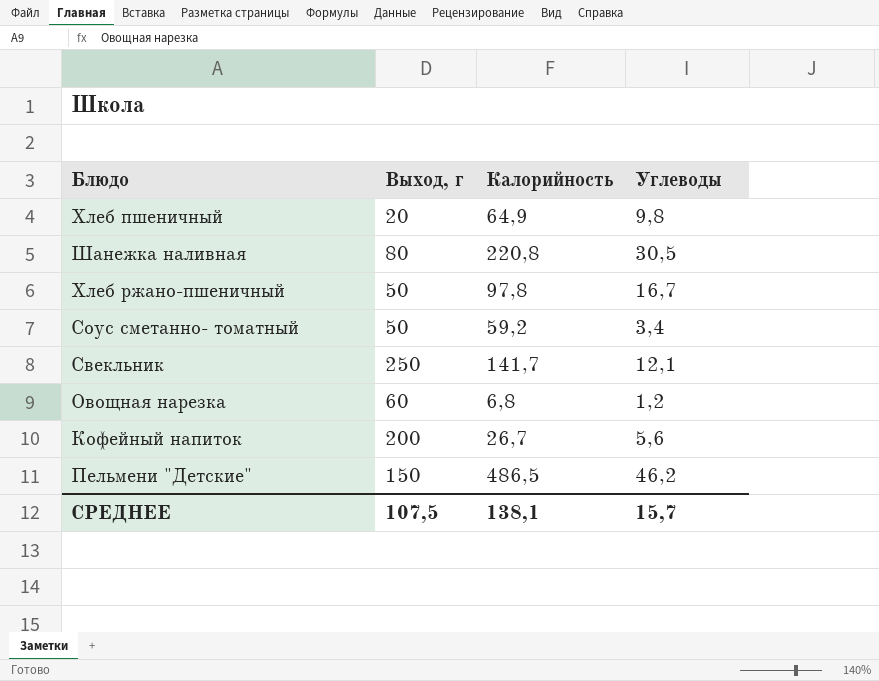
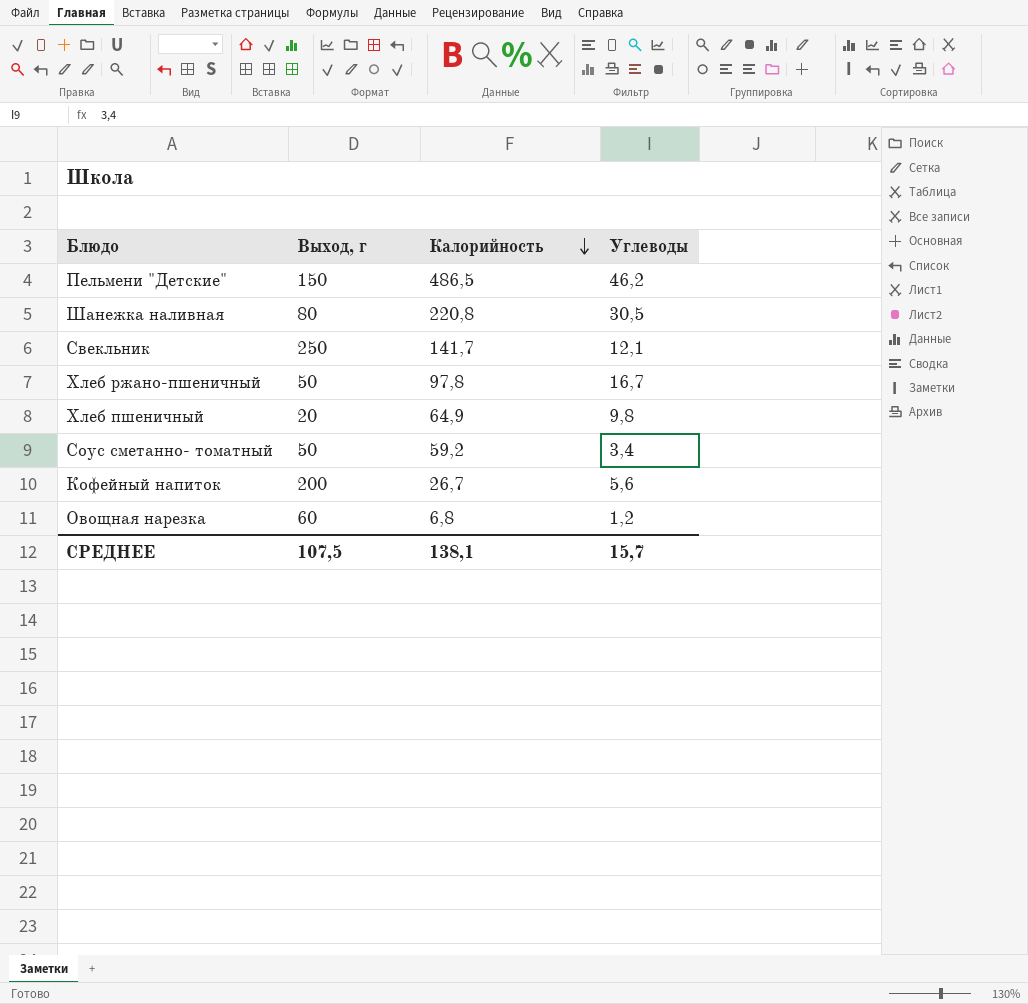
row order: none -> Калорийность descending

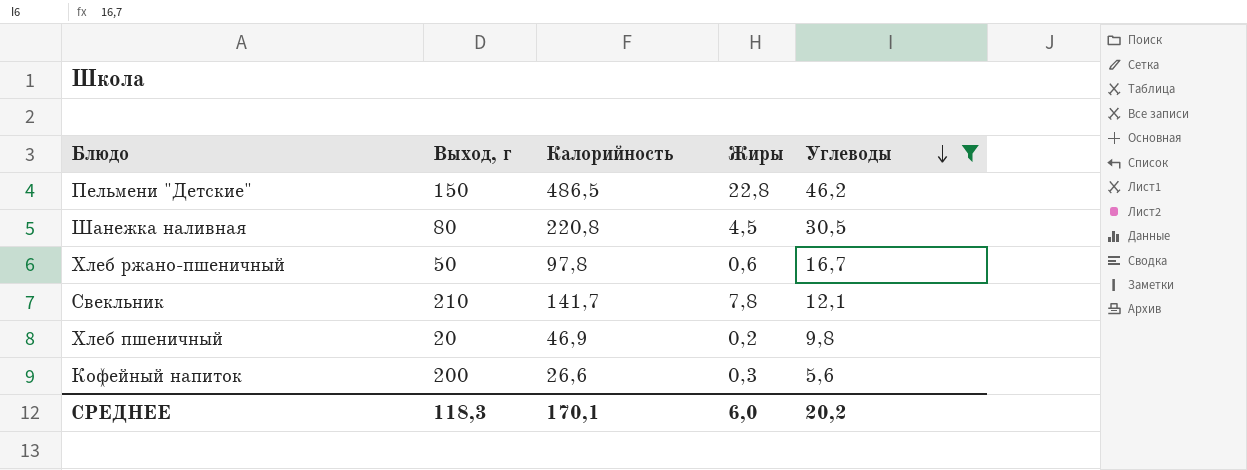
filter: none -> Углеводы >= 5,6
row order: Калорийность descending -> Углеводы descending
column Жиры | position: none -> 4
Свекльник | Выход, г: 250 -> 210
Хлеб пшеничный | Калорийность: 64,9 -> 46,9
Кофейный напиток | Калорийность: 26,7 -> 26,6
СРЕДНЕЕ | Выход, г: 107,5 -> 118,3
СРЕДНЕЕ | Калорийность: 138,1 -> 170,1
СРЕДНЕЕ | Углеводы: 15,7 -> 20,2

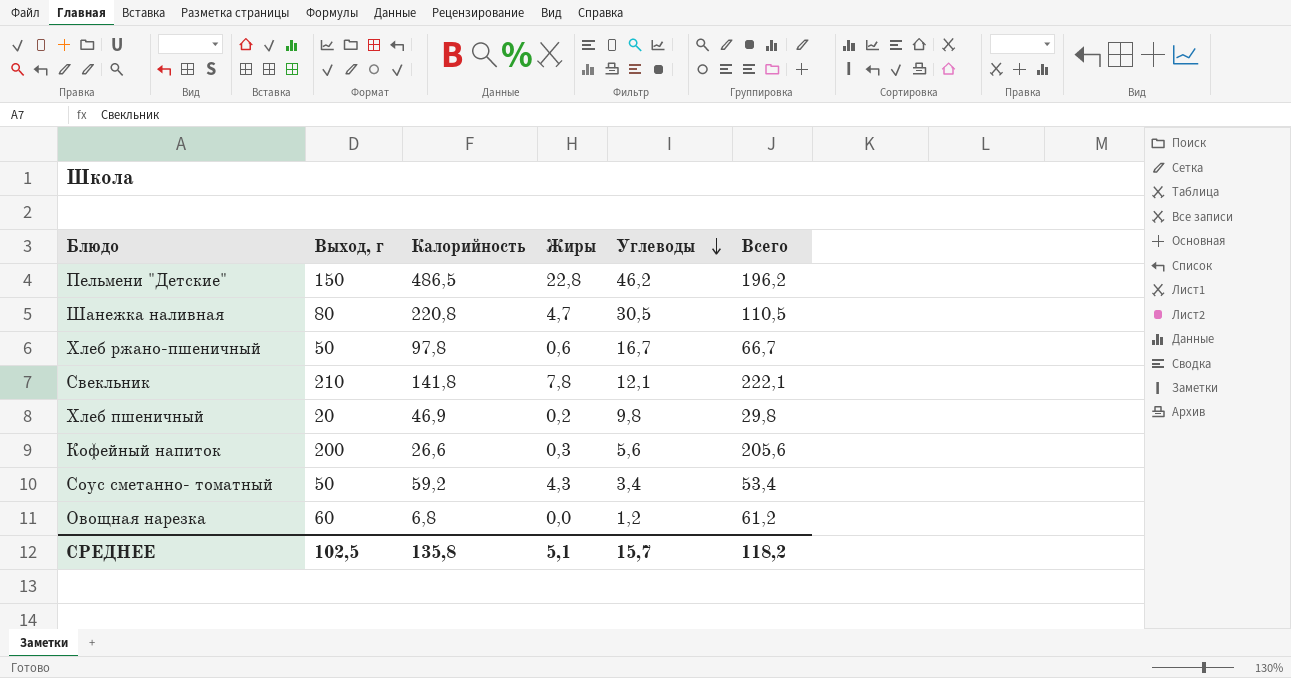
filter: Углеводы >= 5,6 -> none
column Всего | formula: none -> [Выход, г] + [Углеводы]
Шанежка наливная | Жиры: 4,5 -> 4,7
Свекльник | Калорийность: 141,7 -> 141,8
СРЕДНЕЕ | Выход, г: 118,3 -> 102,5
СРЕДНЕЕ | Калорийность: 170,1 -> 135,8
СРЕДНЕЕ | Жиры: 6,0 -> 5,1
СРЕДНЕЕ | Углеводы: 20,2 -> 15,7

